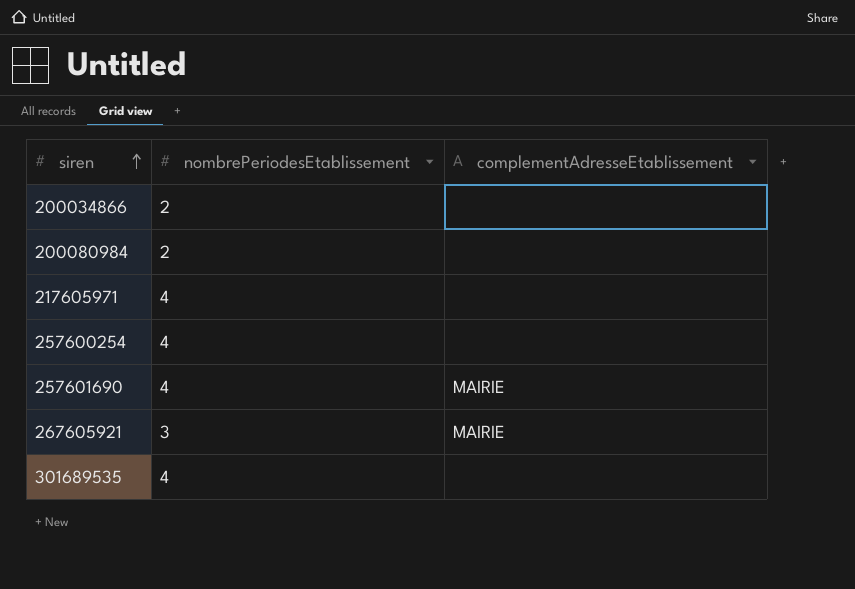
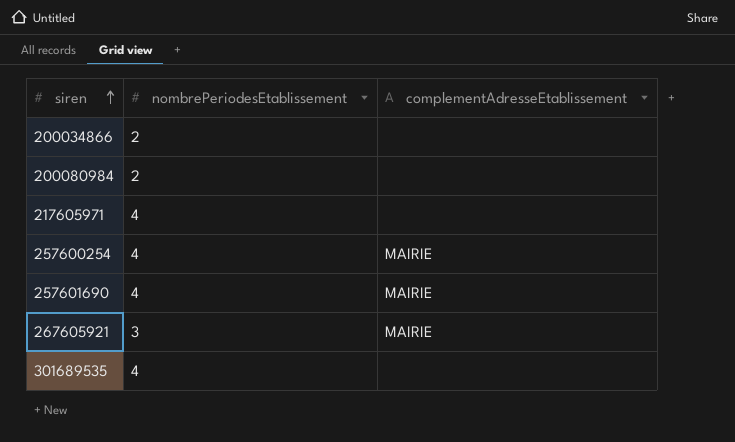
257600254 | complementAdresseEtablissement: none -> MAIRIE

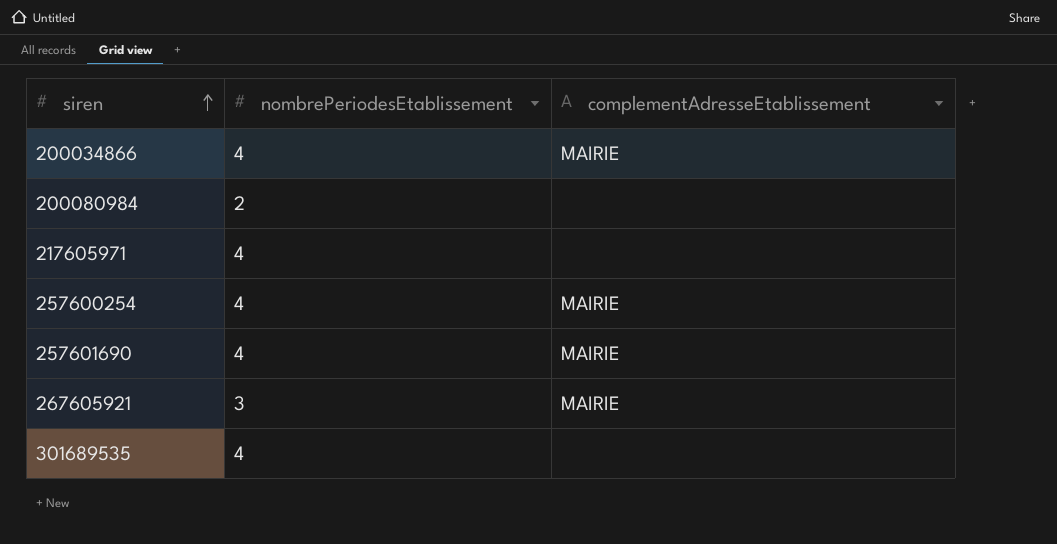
200034866 | nombrePeriodesEtablissement: 2 -> 4
200034866 | complementAdresseEtablissement: none -> MAIRIE

